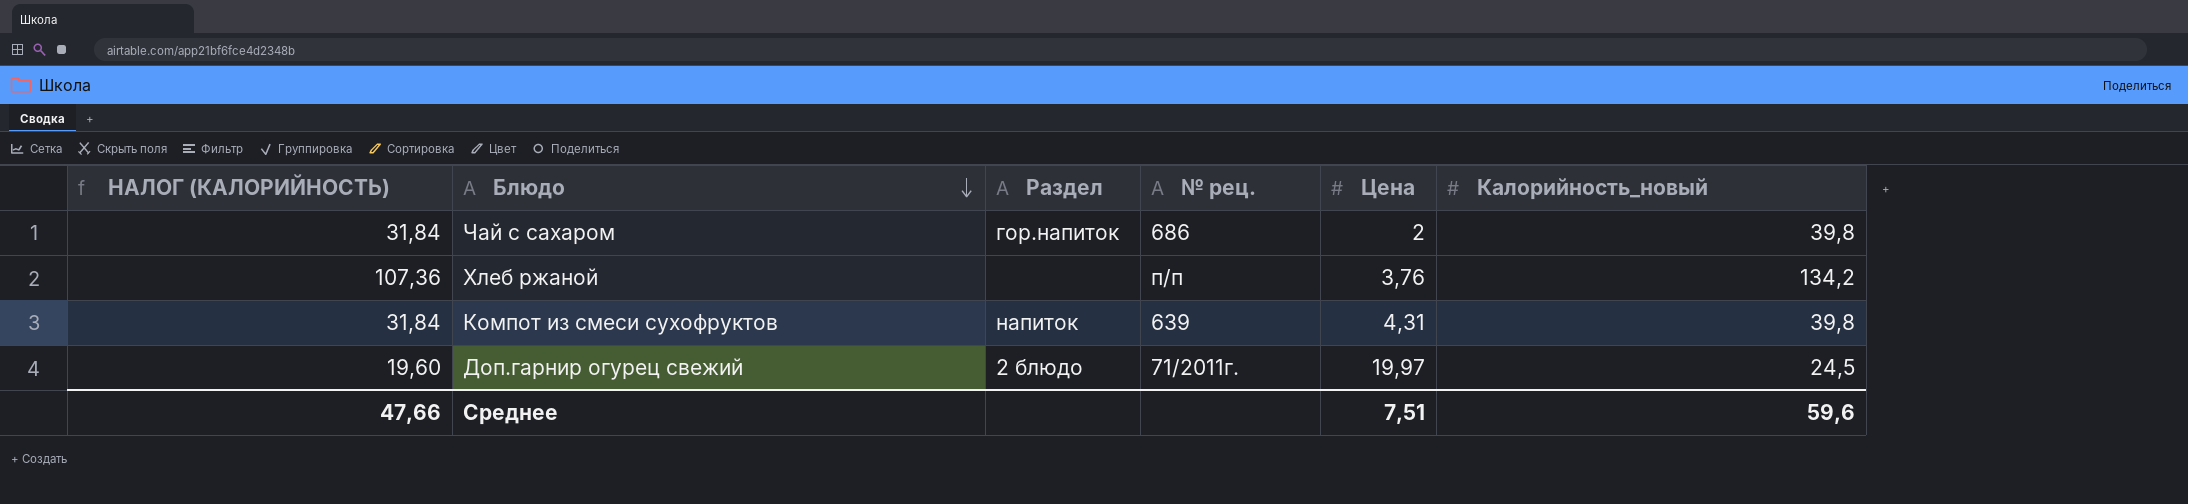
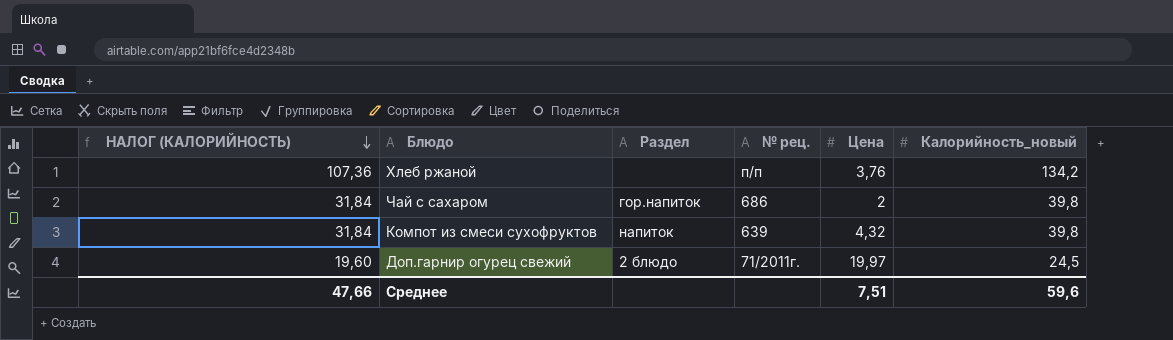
row order: Блюдо descending -> НАЛОГ (КАЛОРИЙНОСТЬ) descending
Компот из смеси сухофруктов | Цена: 4,31 -> 4,32

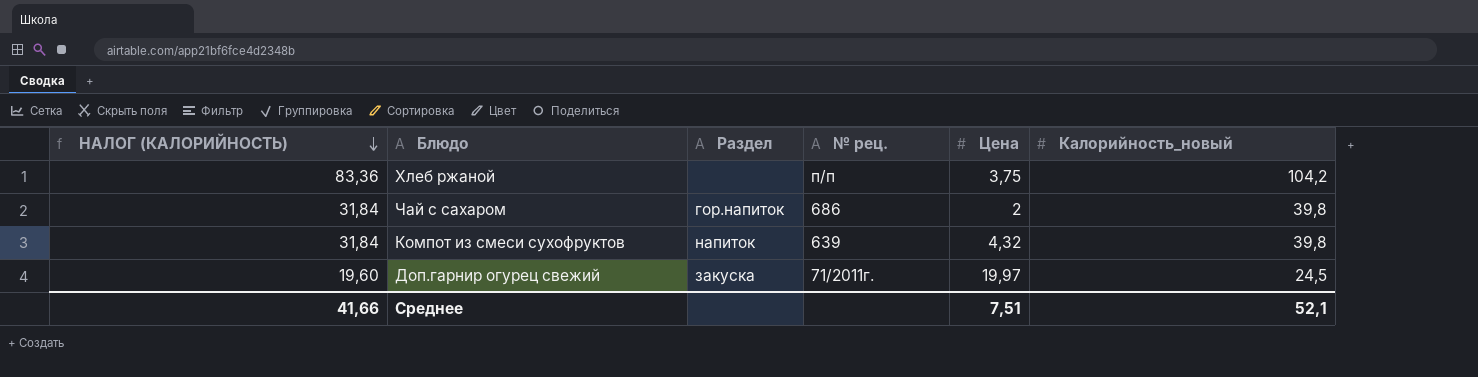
Хлеб ржаной | НАЛОГ (КАЛОРИЙНОСТЬ): 107,36 -> 83,36
Хлеб ржаной | Цена: 3,76 -> 3,75
Хлеб ржаной | Калорийность_новый: 134,2 -> 104,2
Доп.гарнир огурец свежий | Раздел: 2 блюдо -> закуска
Среднее | НАЛОГ (КАЛОРИЙНОСТЬ): 47,66 -> 41,66
Среднее | Калорийность_новый: 59,6 -> 52,1

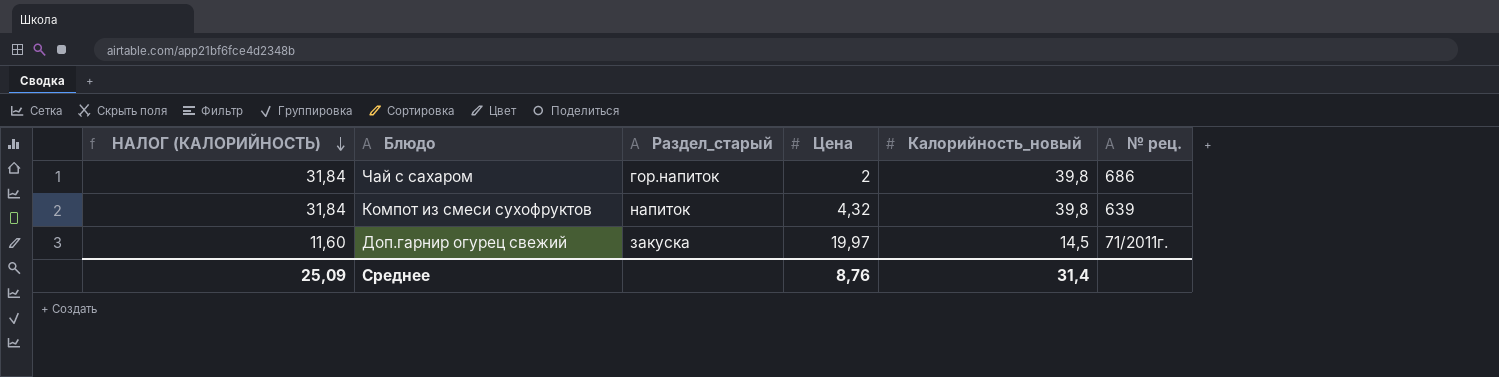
column name: Раздел -> Раздел_старый
column № рец. | position: 4 -> 6
row Хлеб ржаной: 83,36 | none | п/п | 3,75 | 104,2 -> none
Доп.гарнир огурец свежий | НАЛОГ (КАЛОРИЙНОСТЬ): 19,60 -> 11,60
Доп.гарнир огурец свежий | Калорийность_новый: 24,5 -> 14,5
Среднее | НАЛОГ (КАЛОРИЙНОСТЬ): 41,66 -> 25,09
Среднее | Цена: 7,51 -> 8,76
Среднее | Калорийность_новый: 52,1 -> 31,4

